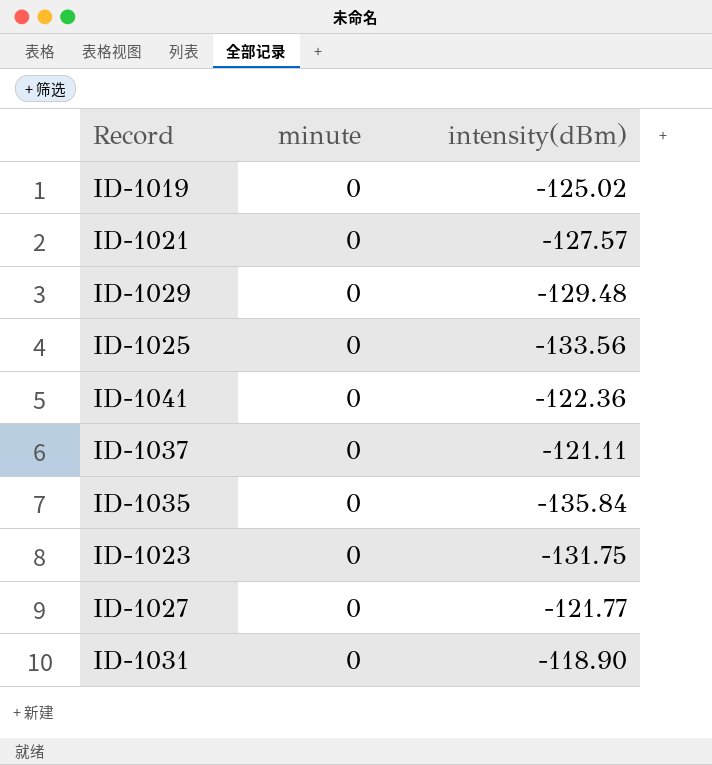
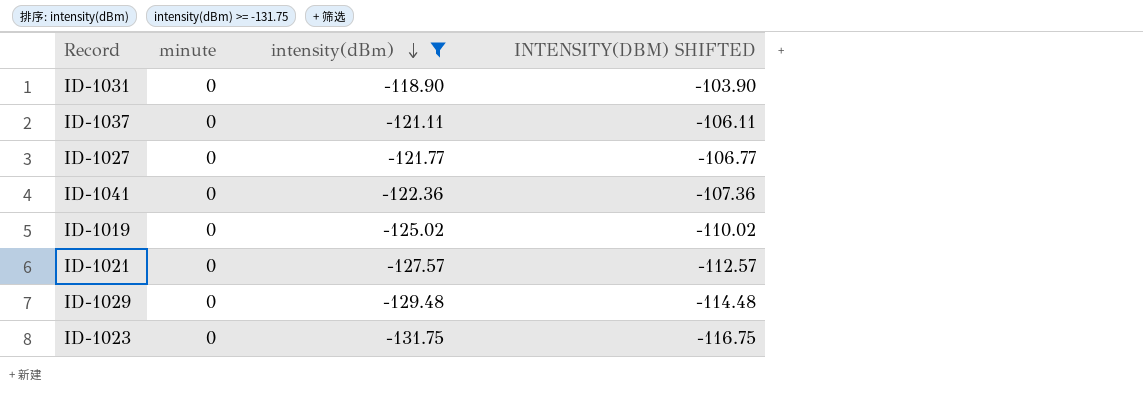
filter: none -> intensity(dBm) >= -131.75
row order: none -> intensity(dBm) descending
column INTENSITY(DBM) SHIFTED | formula: none -> [intensity(dBm)] + 15

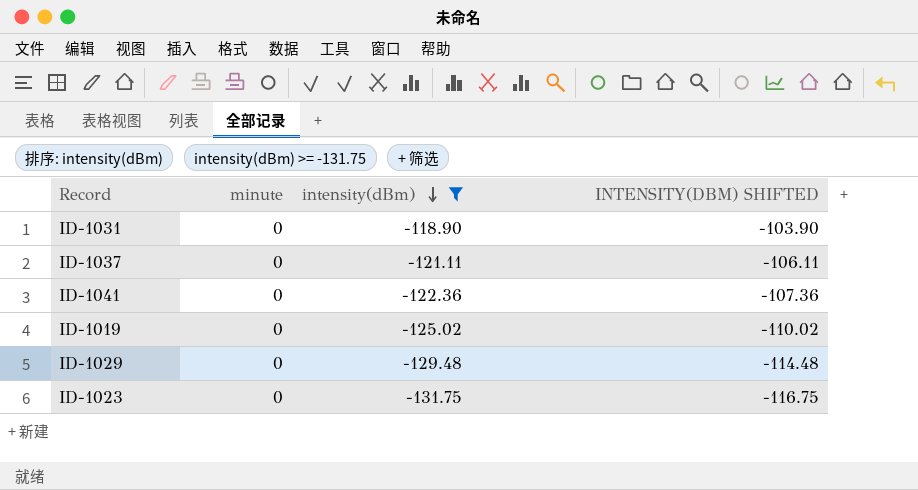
row ID-1027: 0 | -121.77 | -106.77 -> none
row ID-1021: 0 | -127.57 | -112.57 -> none

